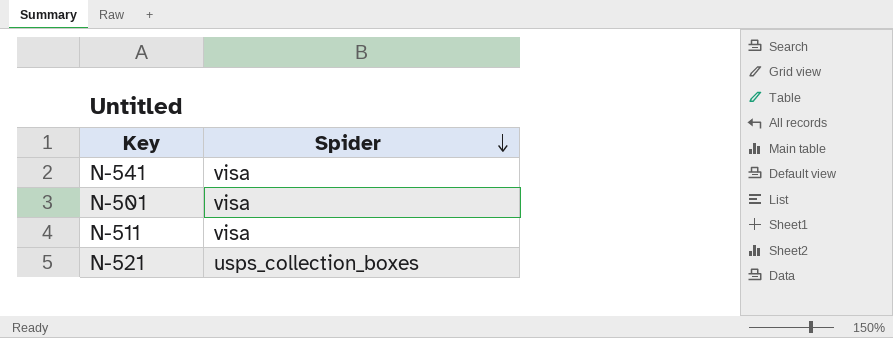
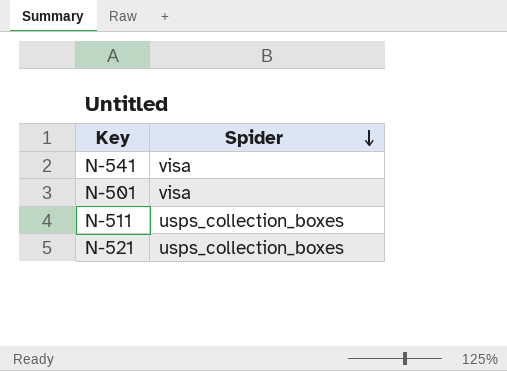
N-511 | Spider: visa -> usps_collection_boxes

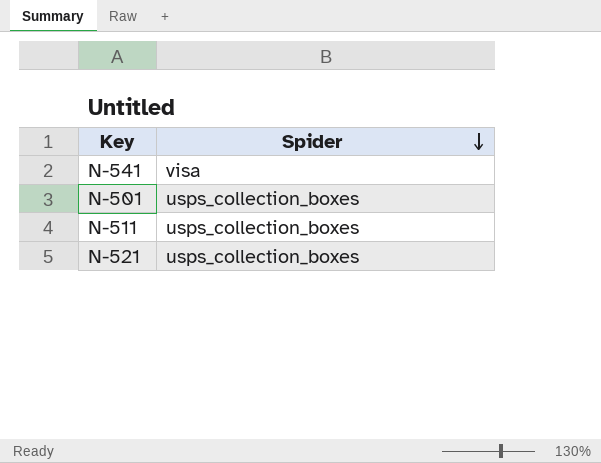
N-501 | Spider: visa -> usps_collection_boxes

